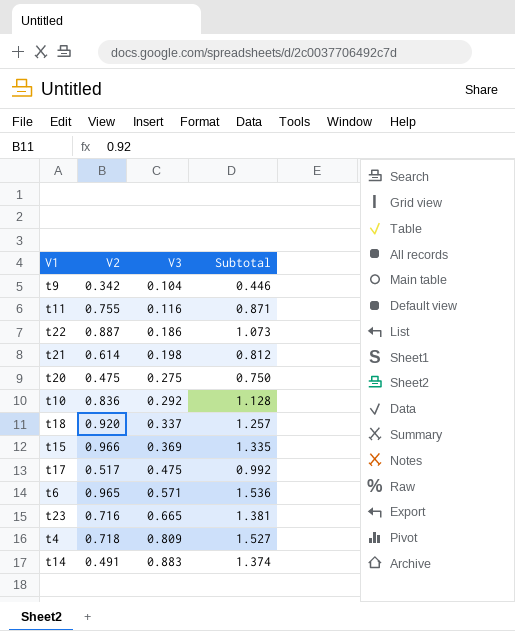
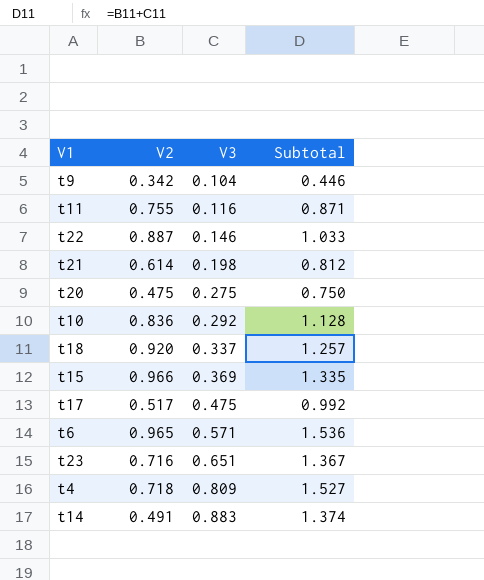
t22 | V3: 0.186 -> 0.146
t22 | Subtotal: 1.073 -> 1.033
t23 | V3: 0.665 -> 0.651
t23 | Subtotal: 1.381 -> 1.367

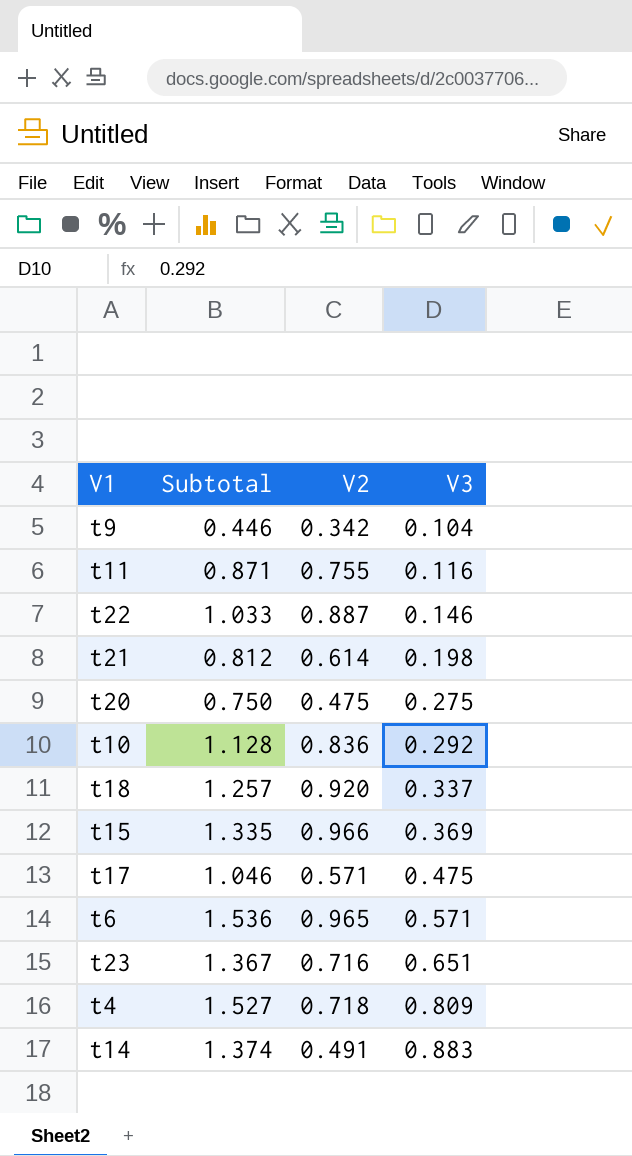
column Subtotal | position: 4 -> 2
t17 | Subtotal: 0.992 -> 1.046
t17 | V2: 0.517 -> 0.571

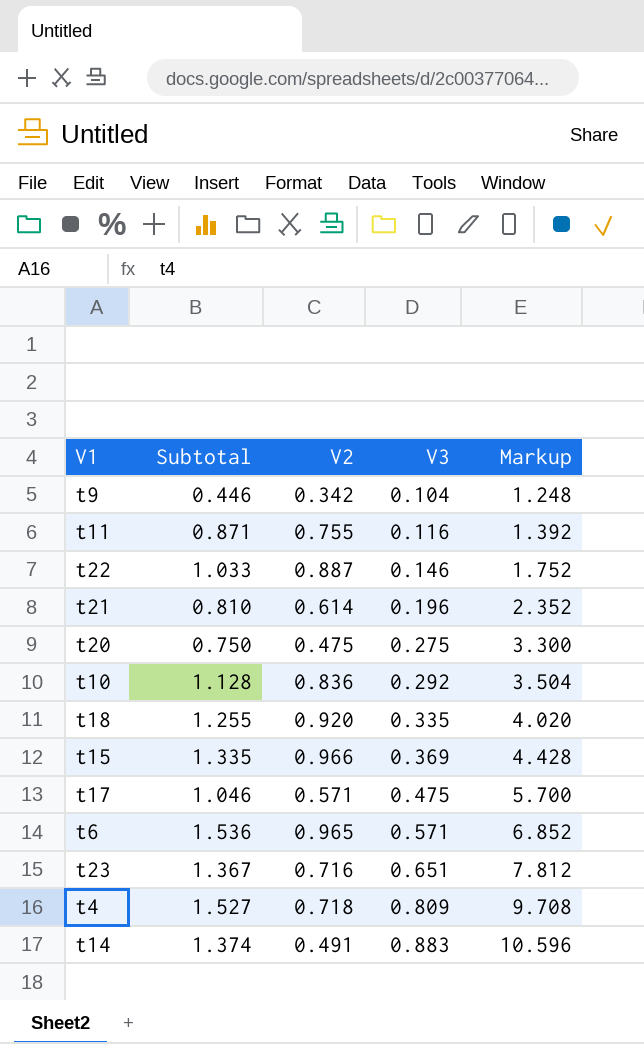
column Markup | formula: none -> [V3] * 12
t21 | Subtotal: 0.812 -> 0.810
t21 | V3: 0.198 -> 0.196
t18 | Subtotal: 1.257 -> 1.255
t18 | V3: 0.337 -> 0.335

